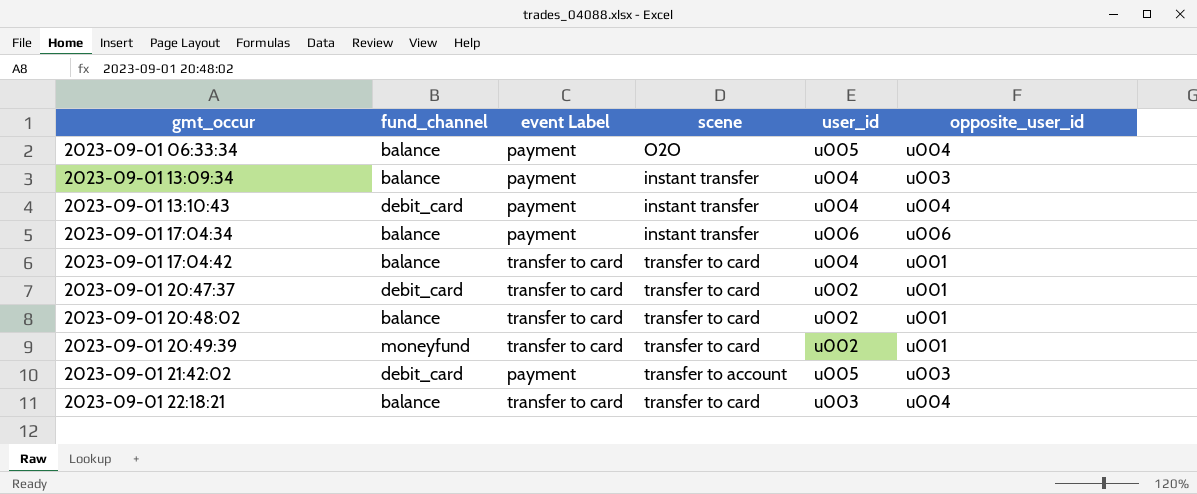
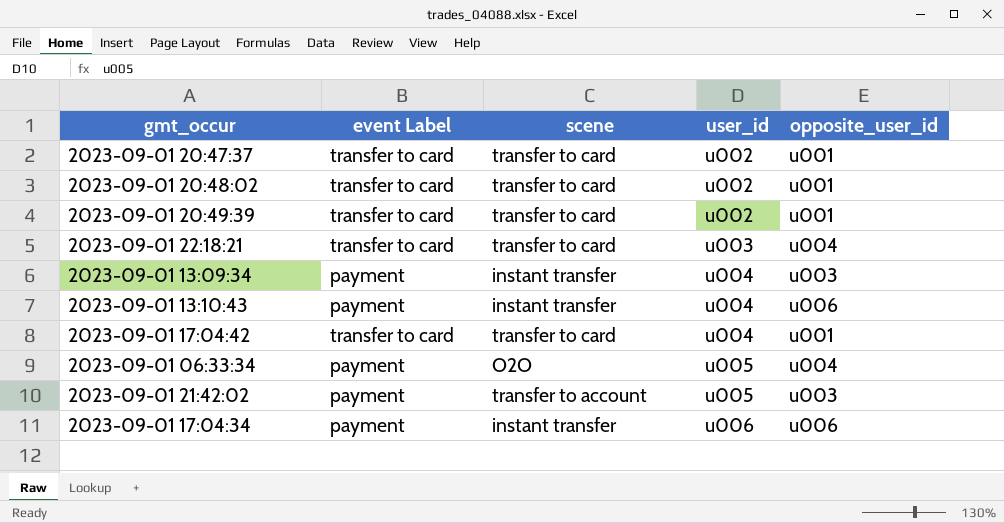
row order: gmt_occur ascending -> user_id ascending
column fund_channel | position: 2 -> none
2023-09-01 13:10:43 | opposite_user_id: u004 -> u006

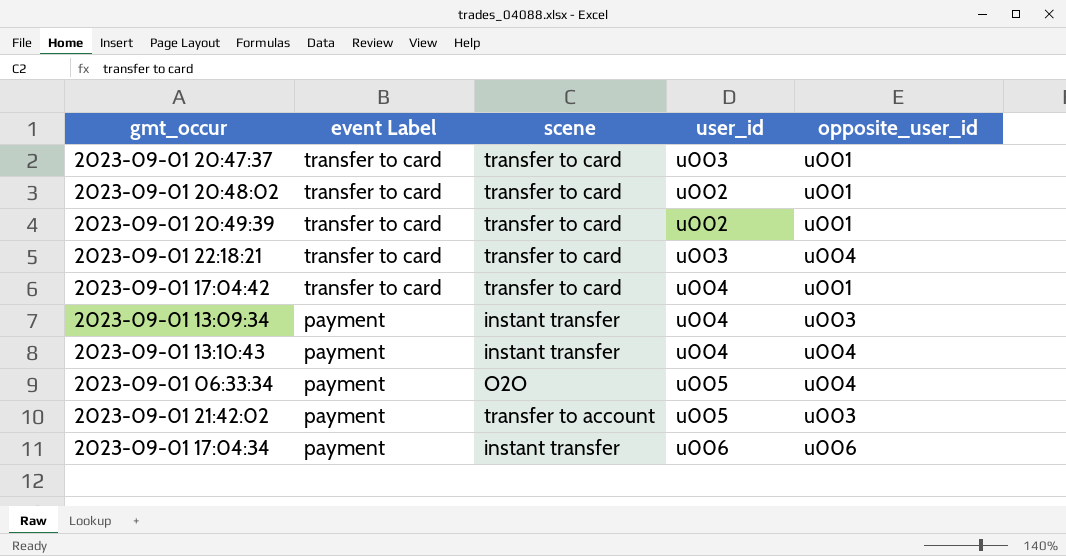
row order: user_id ascending -> event Label descending
2023-09-01 20:47:37 | user_id: u002 -> u003
2023-09-01 13:10:43 | opposite_user_id: u006 -> u004

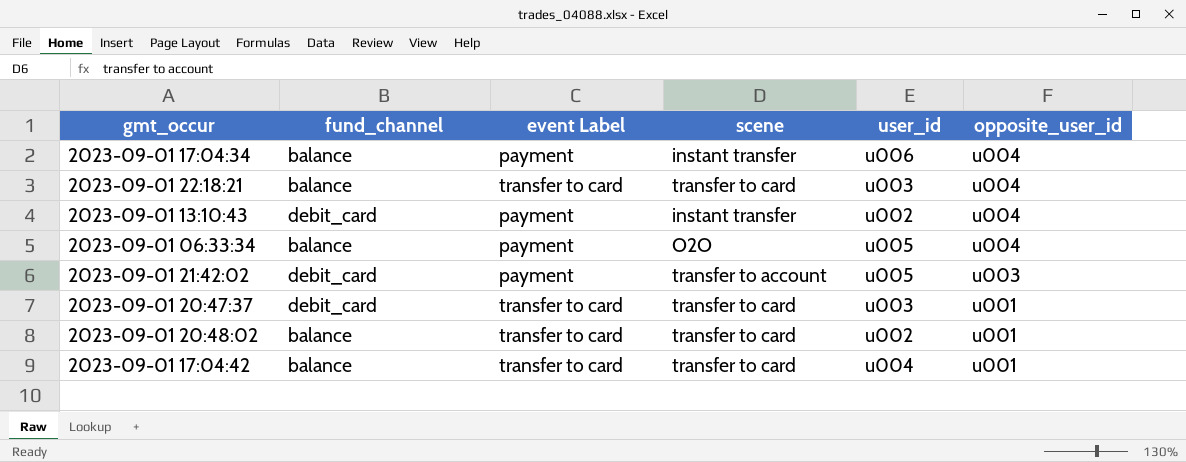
row order: event Label descending -> opposite_user_id descending
column fund_channel | position: none -> 2
row 2023-09-01 20:49:39: transfer to card | transfer to card | u002 | u001 -> none
row 2023-09-01 13:09:34: payment | instant transfer | u004 | u003 -> none
2023-09-01 17:04:34 | opposite_user_id: u006 -> u004
2023-09-01 13:10:43 | user_id: u004 -> u002

